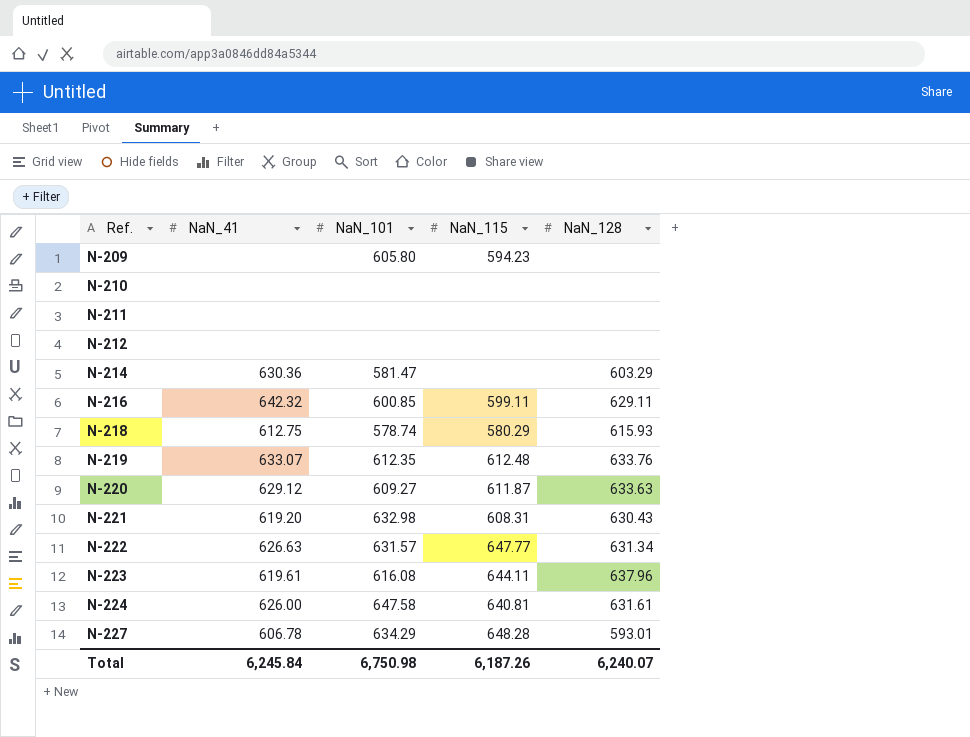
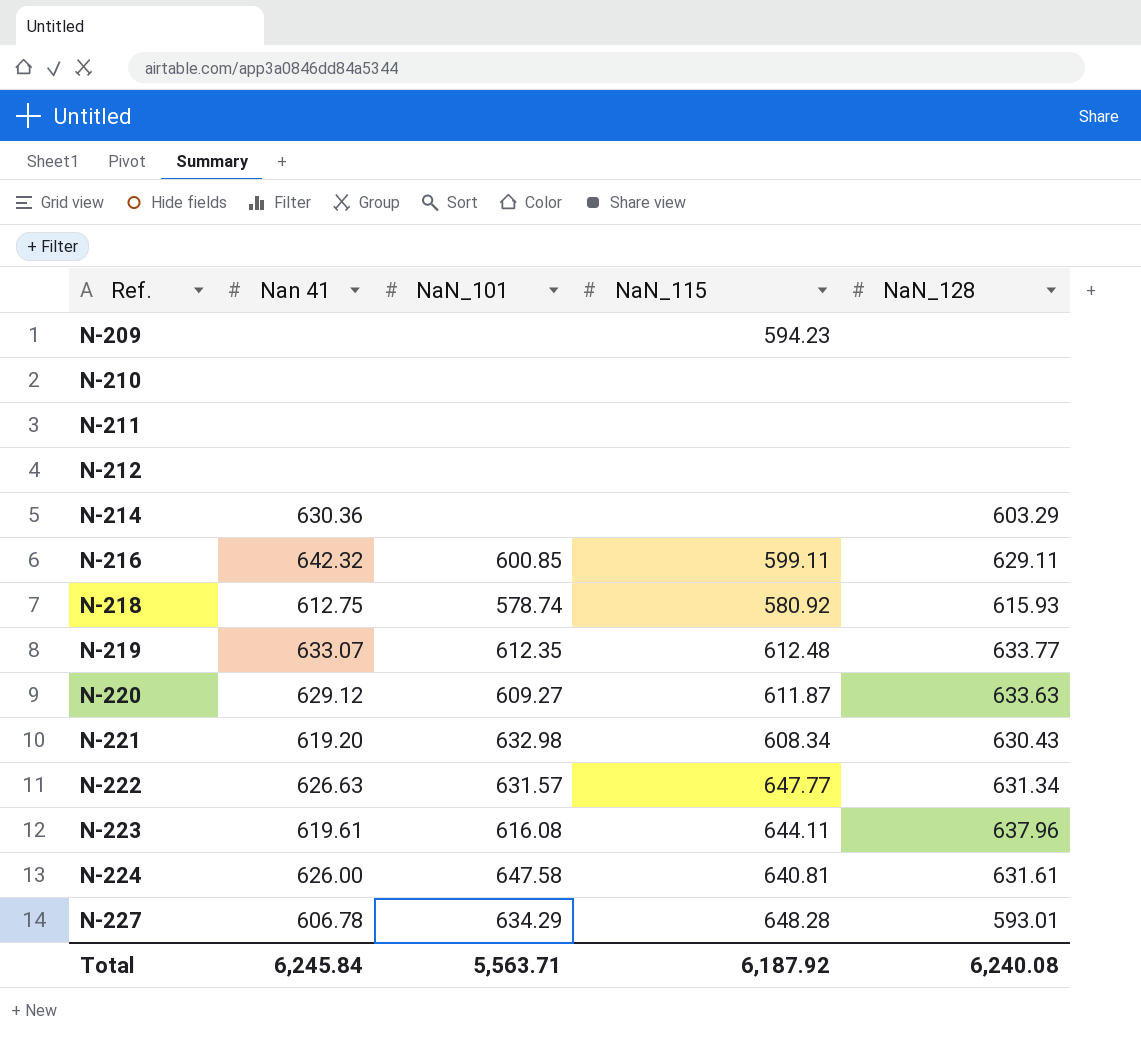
column name: NaN_41 -> Nan 41
N-209 | NaN_101: 605.80 -> none
N-214 | NaN_101: 581.47 -> none
N-218 | NaN_115: 580.29 -> 580.92
N-219 | NaN_128: 633.76 -> 633.77
N-221 | NaN_115: 608.31 -> 608.34
Total | NaN_101: 6,750.98 -> 5,563.71
Total | NaN_115: 6,187.26 -> 6,187.92
Total | NaN_128: 6,240.07 -> 6,240.08

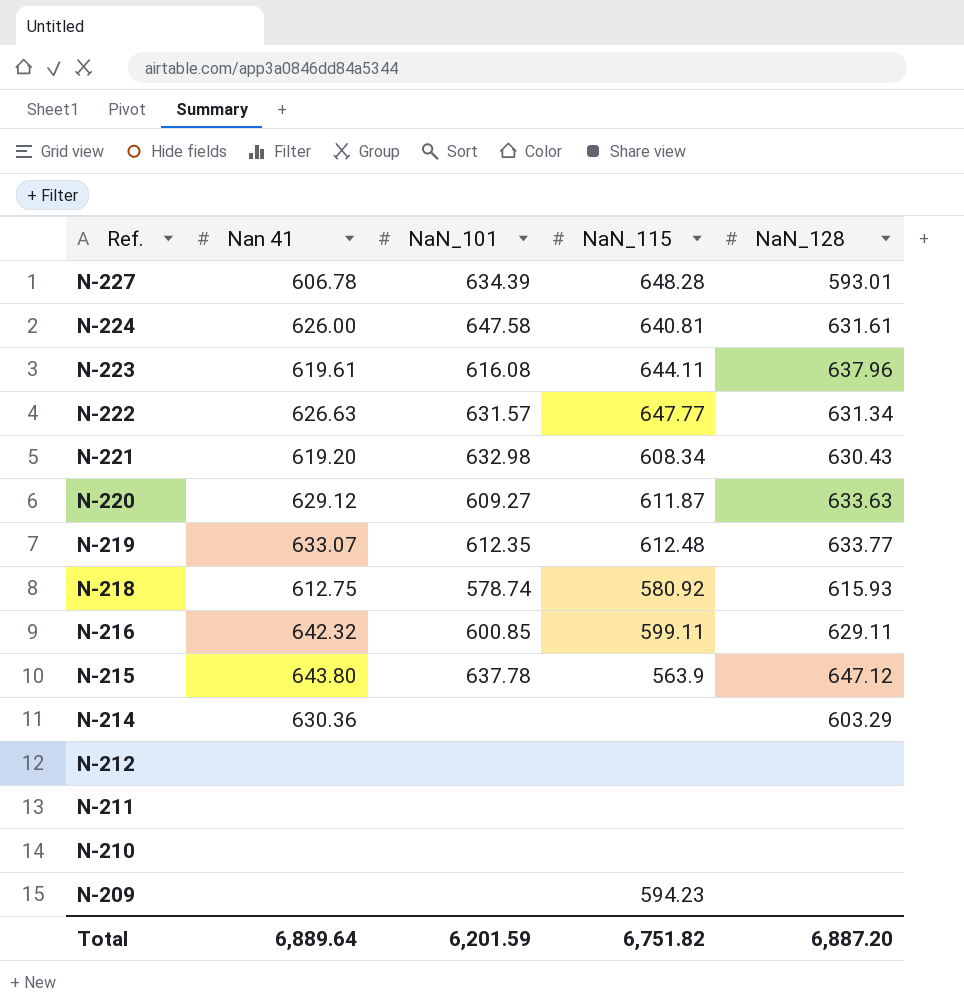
row order: Ref. ascending -> Ref. descending
N-227 | NaN_101: 634.29 -> 634.39
row N-215: none -> 643.80 | 637.78 | 563.9 | 647.12
Total | Nan 41: 6,245.84 -> 6,889.64
Total | NaN_101: 5,563.71 -> 6,201.59
Total | NaN_115: 6,187.92 -> 6,751.82
Total | NaN_128: 6,240.08 -> 6,887.20

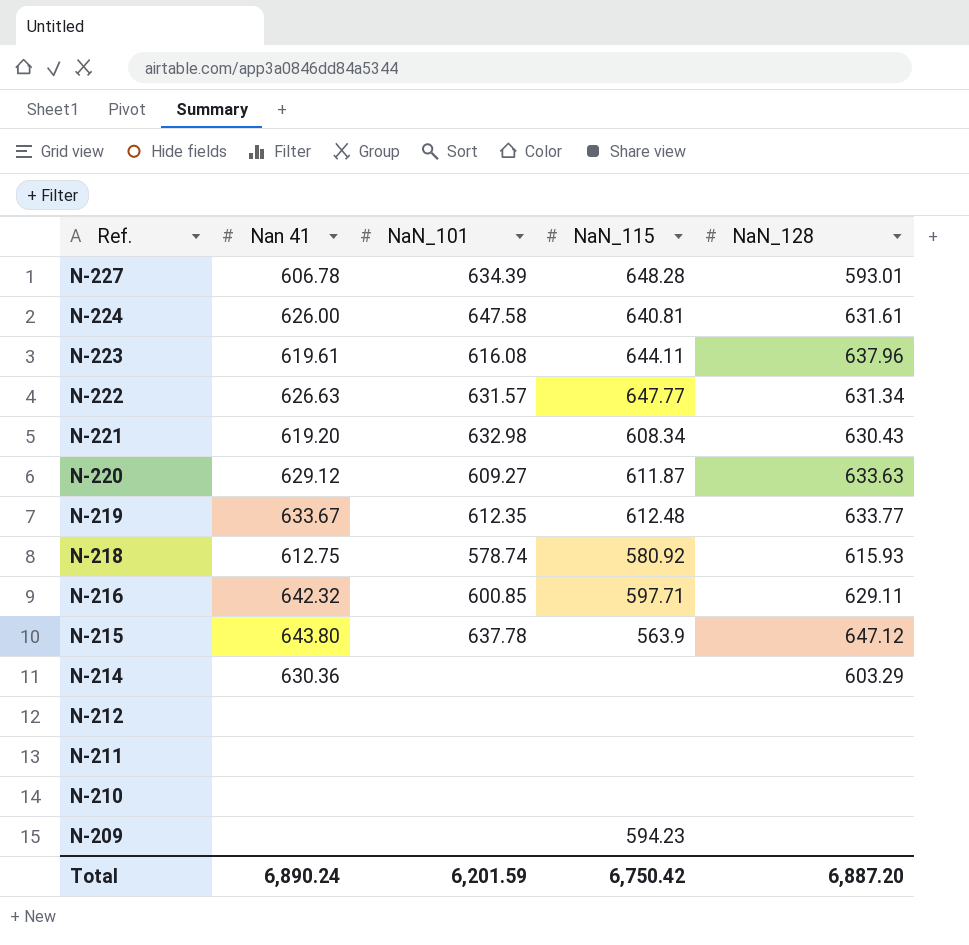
N-219 | Nan 41: 633.07 -> 633.67
N-216 | NaN_115: 599.11 -> 597.71
Total | Nan 41: 6,889.64 -> 6,890.24
Total | NaN_115: 6,751.82 -> 6,750.42

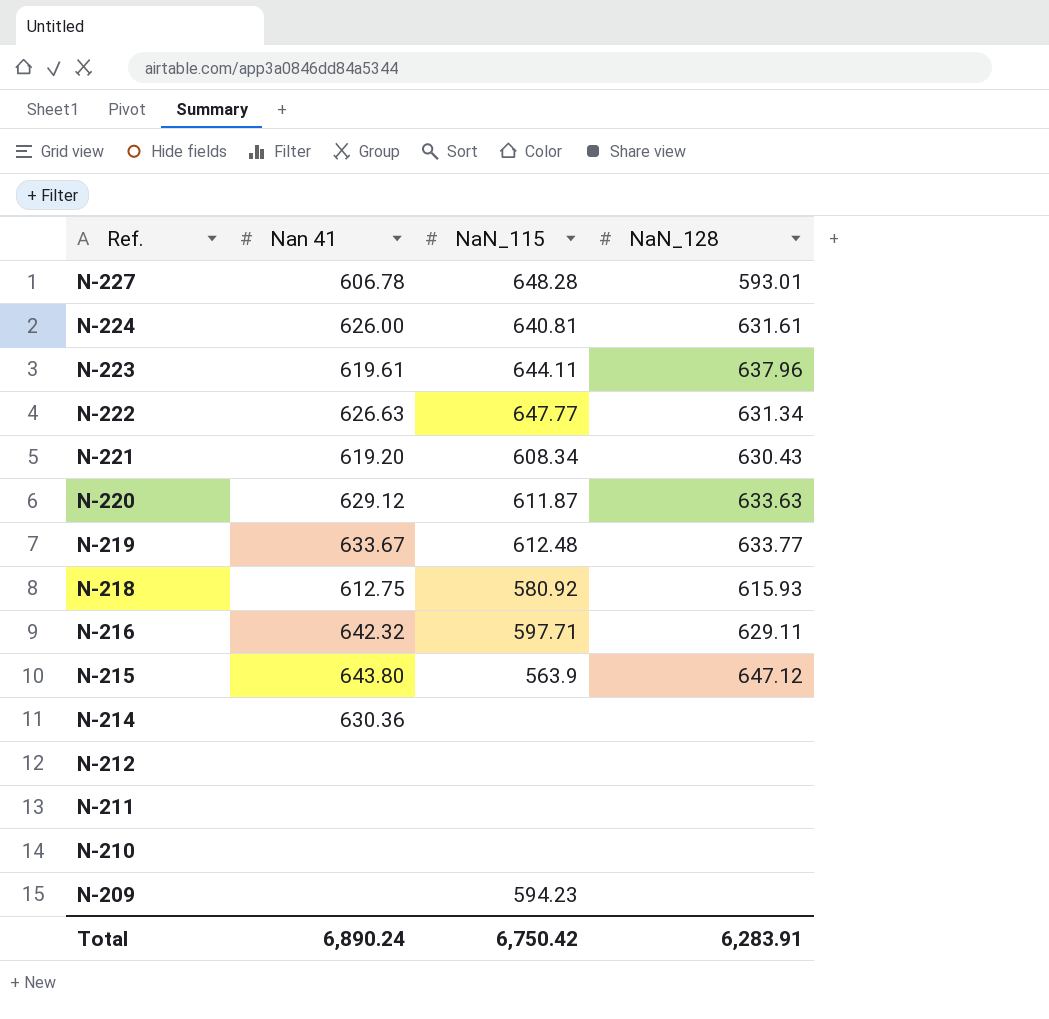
column NaN_101 | position: 3 -> none
N-214 | NaN_128: 603.29 -> none
Total | NaN_128: 6,887.20 -> 6,283.91

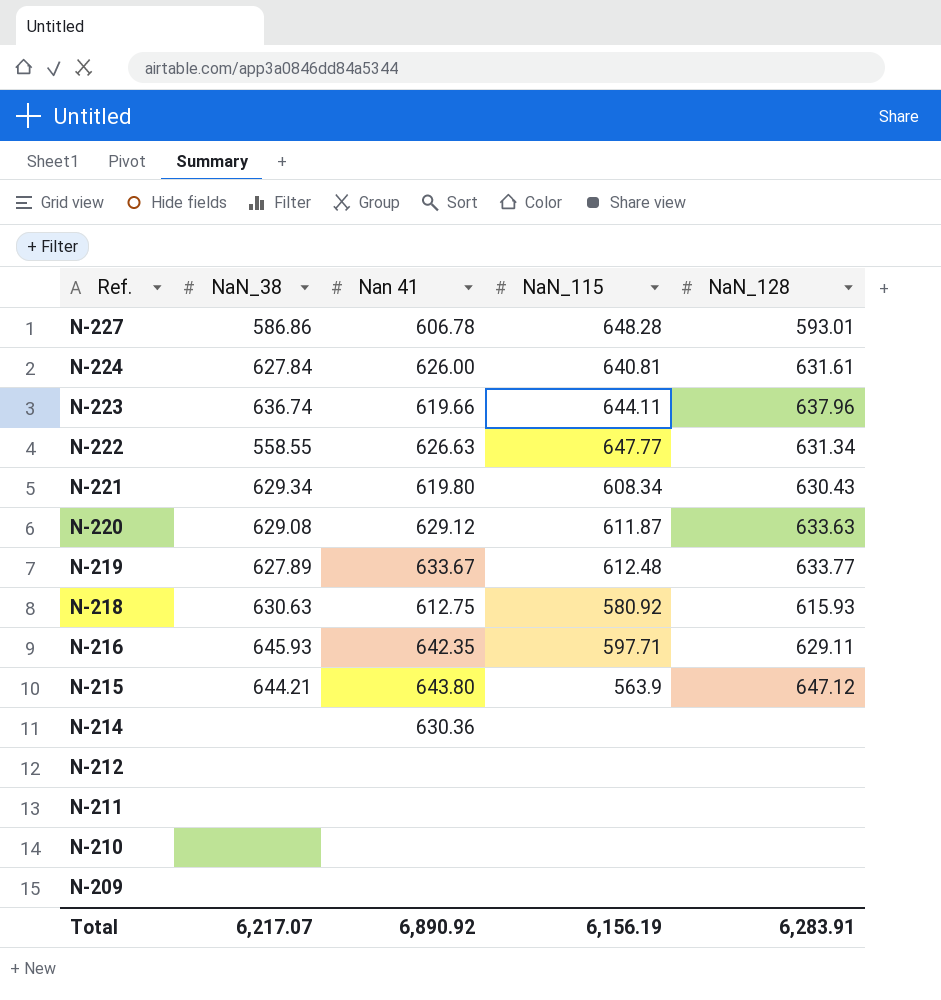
column NaN_38 | position: none -> 2
N-223 | Nan 41: 619.61 -> 619.66
N-221 | Nan 41: 619.20 -> 619.80
N-216 | Nan 41: 642.32 -> 642.35
N-209 | NaN_115: 594.23 -> none
Total | Nan 41: 6,890.24 -> 6,890.92
Total | NaN_115: 6,750.42 -> 6,156.19

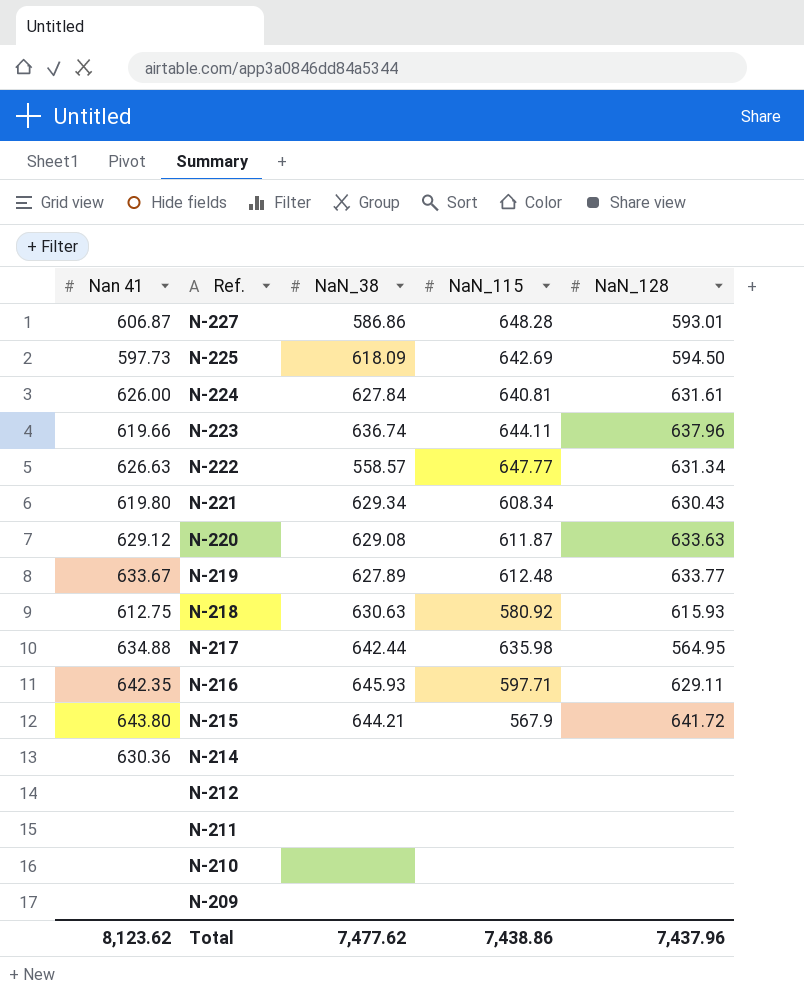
column Nan 41 | position: 3 -> 1
N-227 | Nan 41: 606.78 -> 606.87
row N-225: none -> 597.73 | 618.09 | 642.69 | 594.50
N-222 | NaN_38: 558.55 -> 558.57
row N-217: none -> 634.88 | 642.44 | 635.98 | 564.95
N-215 | NaN_115: 563.9 -> 567.9
N-215 | NaN_128: 647.12 -> 641.72
Total | Nan 41: 6,890.92 -> 8,123.62
Total | NaN_38: 6,217.07 -> 7,477.62
Total | NaN_115: 6,156.19 -> 7,438.86
Total | NaN_128: 6,283.91 -> 7,437.96

